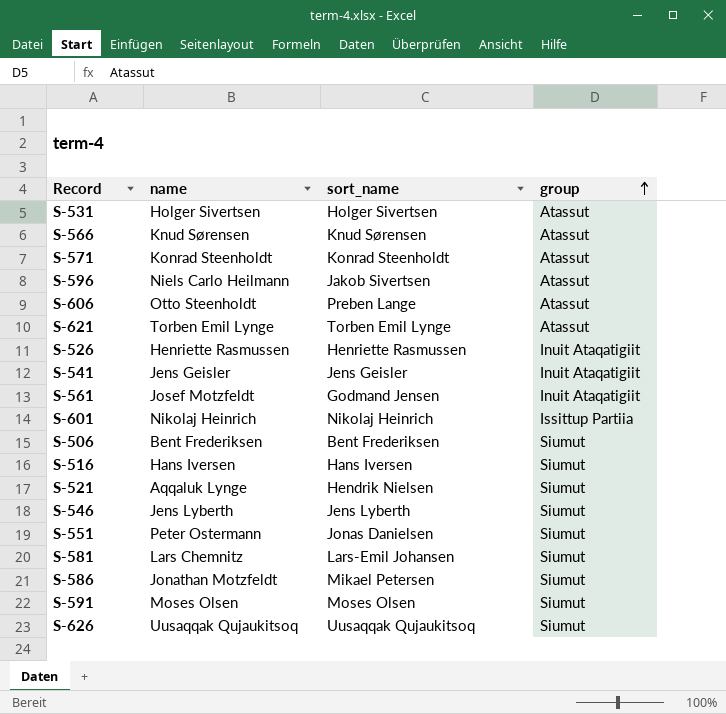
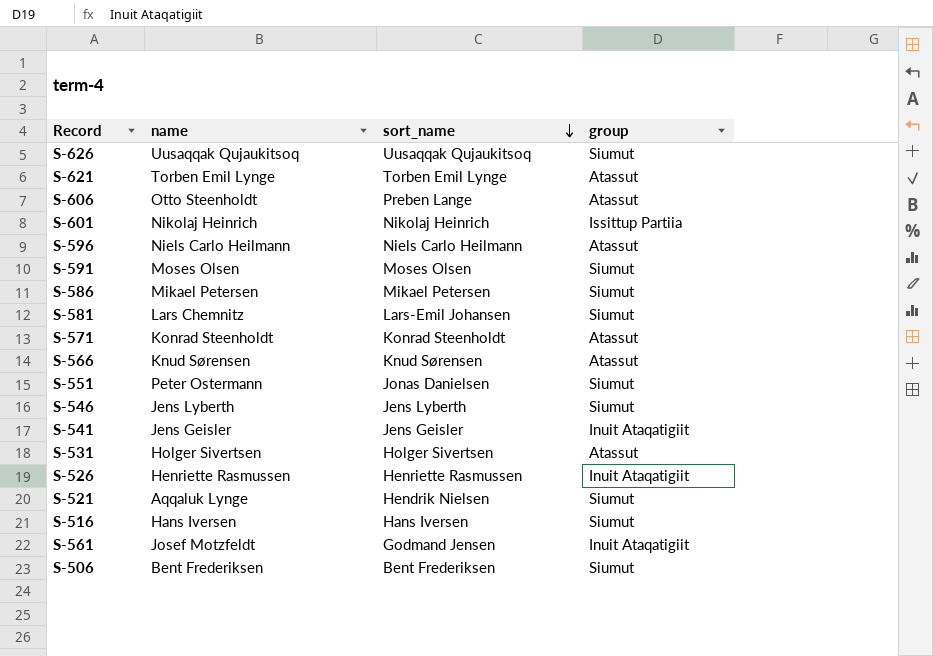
row order: group ascending -> sort_name descending
S-596 | sort_name: Jakob Sivertsen -> Niels Carlo Heilmann
S-586 | name: Jonathan Motzfeldt -> Mikael Petersen

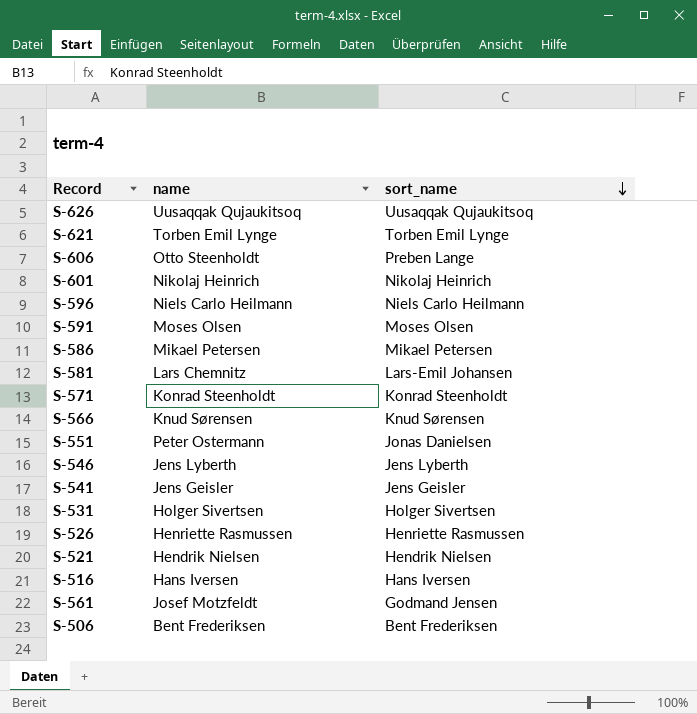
column group | position: 4 -> none
S-521 | name: Aqqaluk Lynge -> Hendrik Nielsen

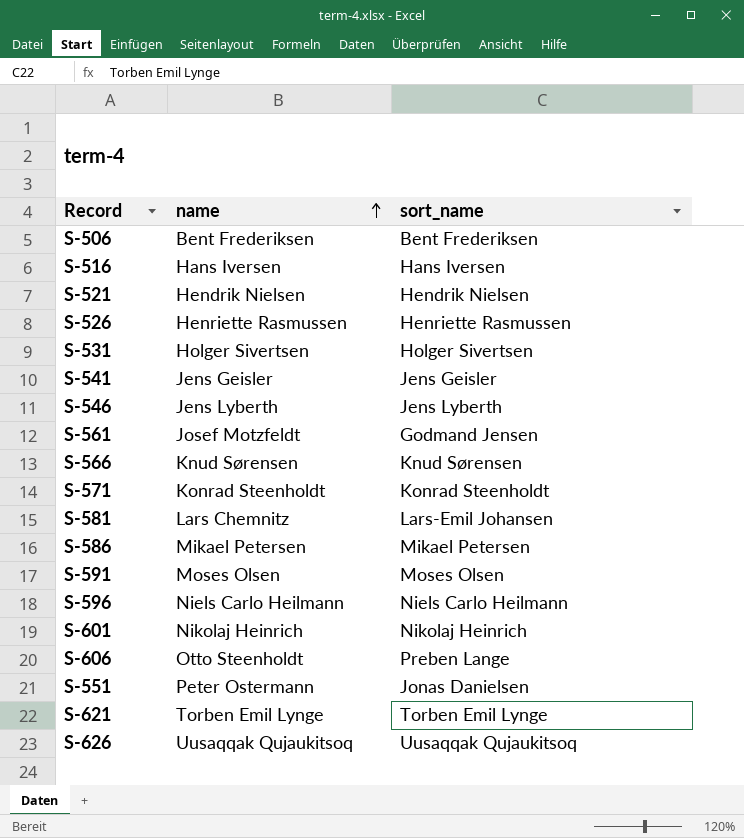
row order: sort_name descending -> name ascending

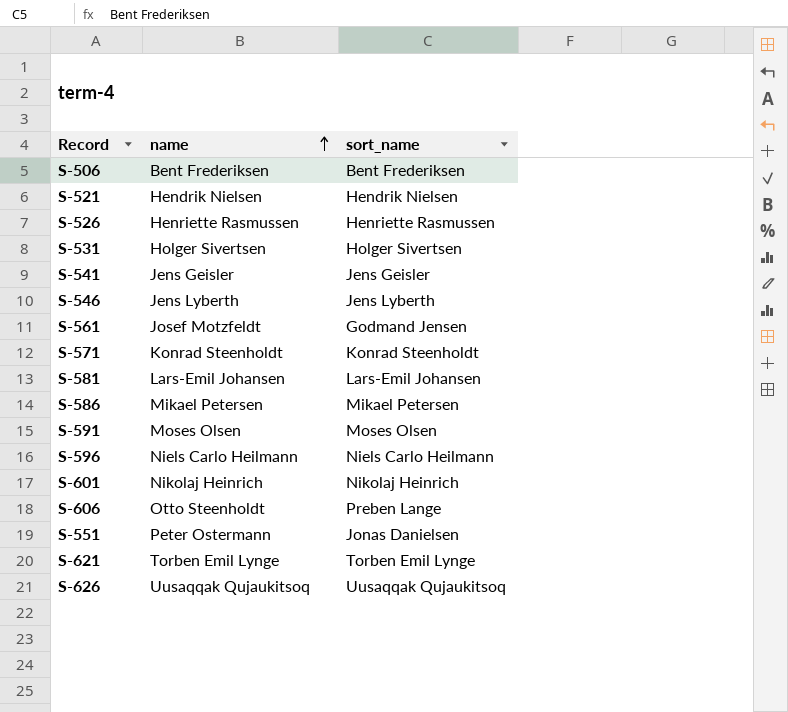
row S-516: Hans Iversen | Hans Iversen -> none
row S-566: Knud Sørensen | Knud Sørensen -> none
S-581 | name: Lars Chemnitz -> Lars-Emil Johansen

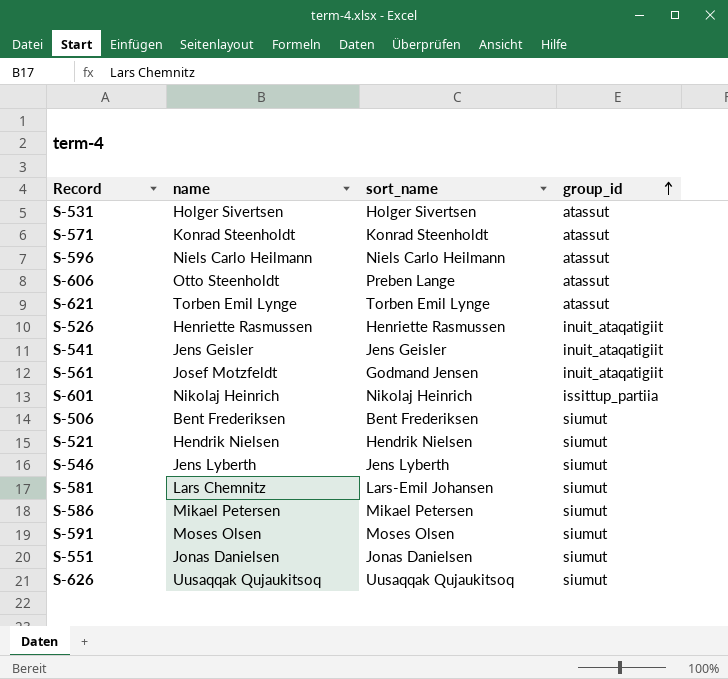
row order: name ascending -> group_id ascending
column group_id | position: none -> 4
S-581 | name: Lars-Emil Johansen -> Lars Chemnitz
S-551 | name: Peter Ostermann -> Jonas Danielsen

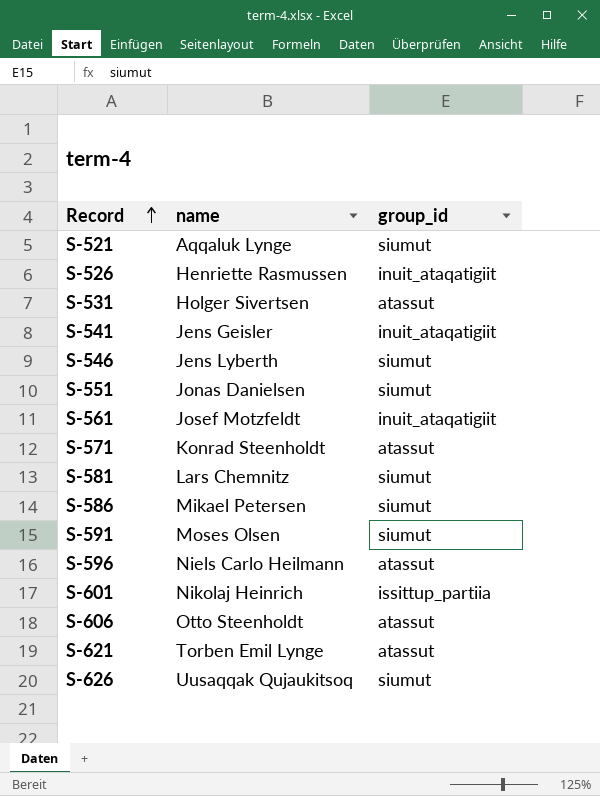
row order: group_id ascending -> Record ascending
column sort_name | position: 3 -> none
row S-506: Bent Frederiksen | Bent Frederiksen | siumut -> none
S-521 | name: Hendrik Nielsen -> Aqqaluk Lynge

